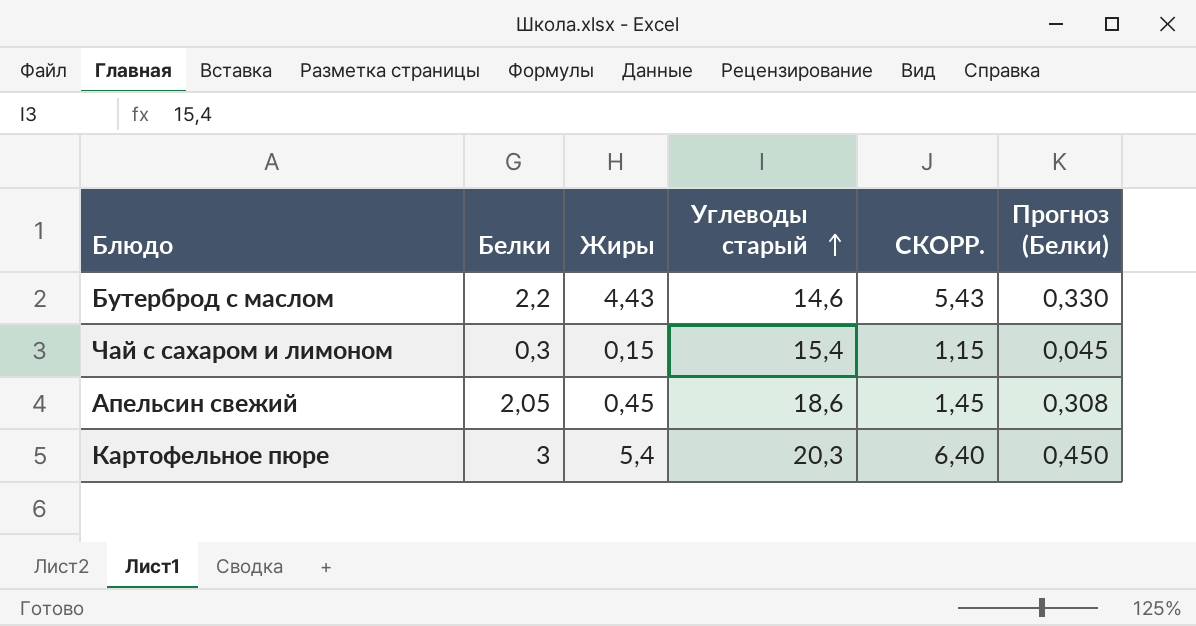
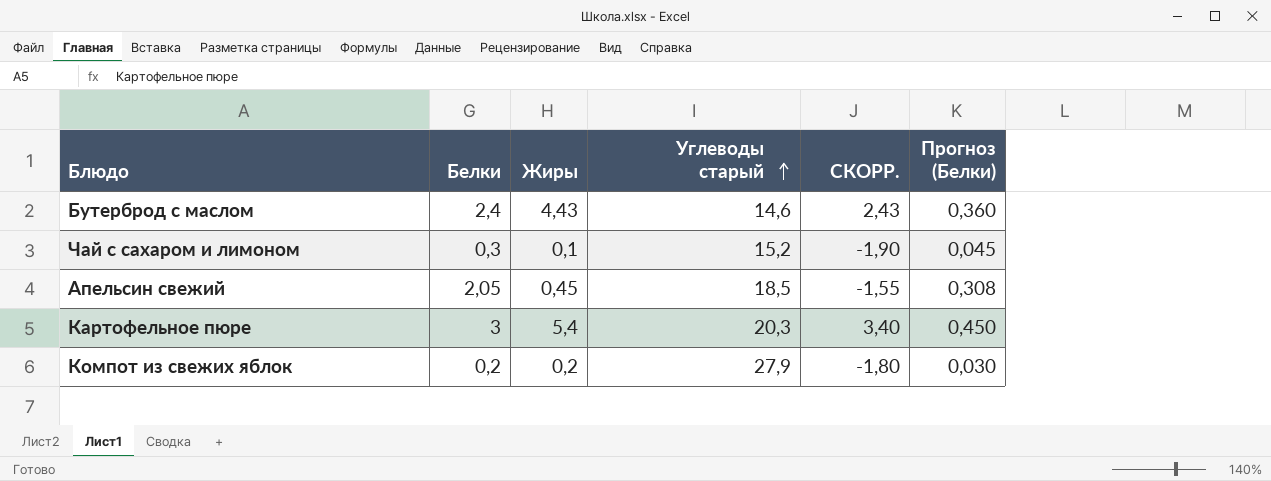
column СКОРР. | formula: [Жиры] + 1 -> [Жиры] - 2
Бутерброд с маслом | Белки: 2,2 -> 2,4
Бутерброд с маслом | Прогноз (Белки): 0,330 -> 0,360
Чай с сахаром и лимоном | Жиры: 0,15 -> 0,1
Чай с сахаром и лимоном | Углеводы старый: 15,4 -> 15,2
Апельсин свежий | Углеводы старый: 18,6 -> 18,5
row Компот из свежих яблок: none -> 0,2 | 0,2 | 27,9 | -1,80 | 0,030

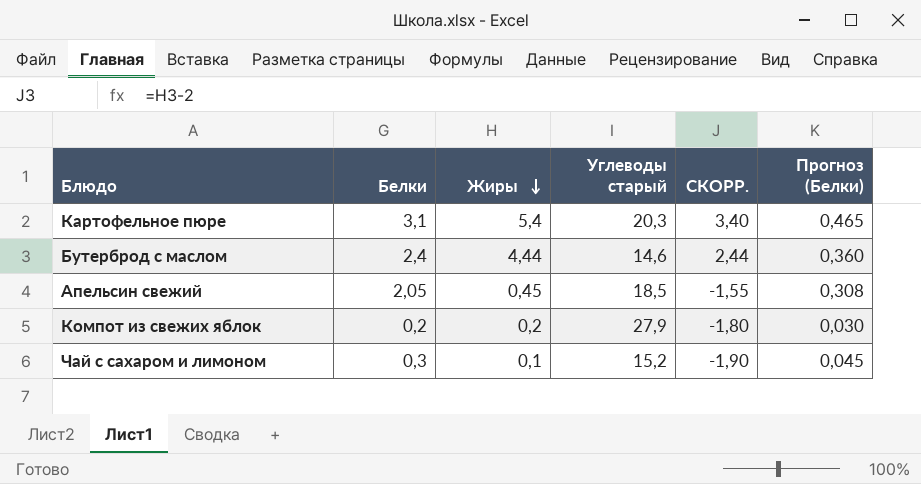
row order: Углеводы старый ascending -> Жиры descending
Картофельное пюре | Белки: 3 -> 3,1
Картофельное пюре | Прогноз (Белки): 0,450 -> 0,465
Бутерброд с маслом | Жиры: 4,43 -> 4,44
Бутерброд с маслом | СКОРР.: 2,43 -> 2,44

